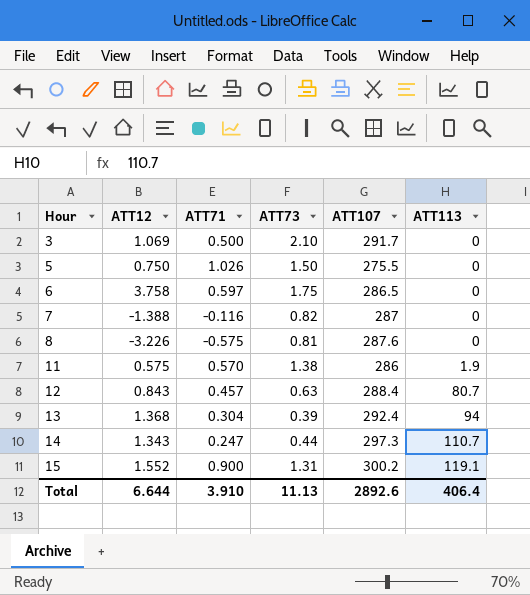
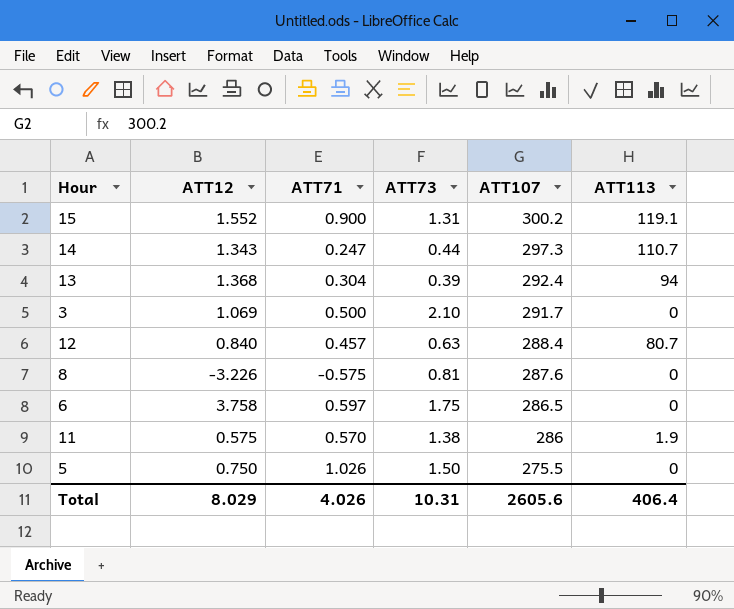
row order: Hour ascending -> ATT107 descending
row 7: -1.388 | -0.116 | 0.82 | 287 | 0 -> none
12 | ATT12: 0.843 -> 0.840
Total | ATT12: 6.644 -> 8.029
Total | ATT71: 3.910 -> 4.026
Total | ATT73: 11.13 -> 10.31
Total | ATT107: 2892.6 -> 2605.6

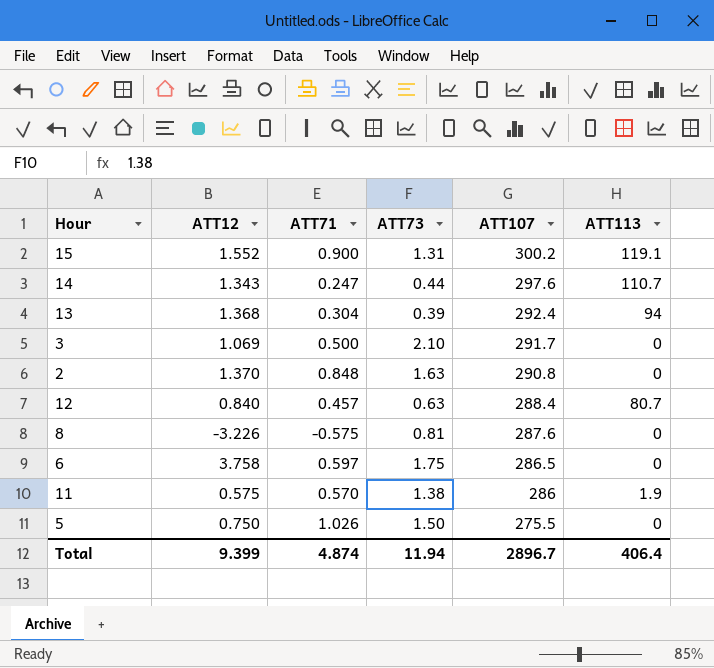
14 | ATT107: 297.3 -> 297.6
row 2: none -> 1.370 | 0.848 | 1.63 | 290.8 | 0
Total | ATT12: 8.029 -> 9.399
Total | ATT71: 4.026 -> 4.874
Total | ATT73: 10.31 -> 11.94
Total | ATT107: 2605.6 -> 2896.7

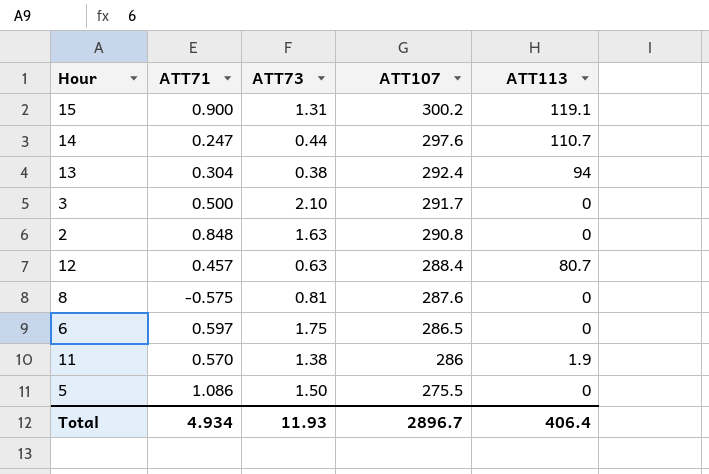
column ATT12 | position: 2 -> none
13 | ATT73: 0.39 -> 0.38
5 | ATT71: 1.026 -> 1.086
Total | ATT71: 4.874 -> 4.934
Total | ATT73: 11.94 -> 11.93

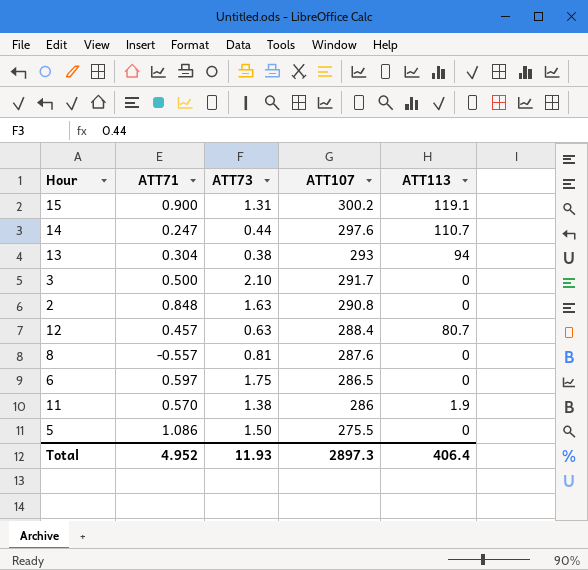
13 | ATT107: 292.4 -> 293
8 | ATT71: -0.575 -> -0.557
Total | ATT71: 4.934 -> 4.952
Total | ATT107: 2896.7 -> 2897.3

